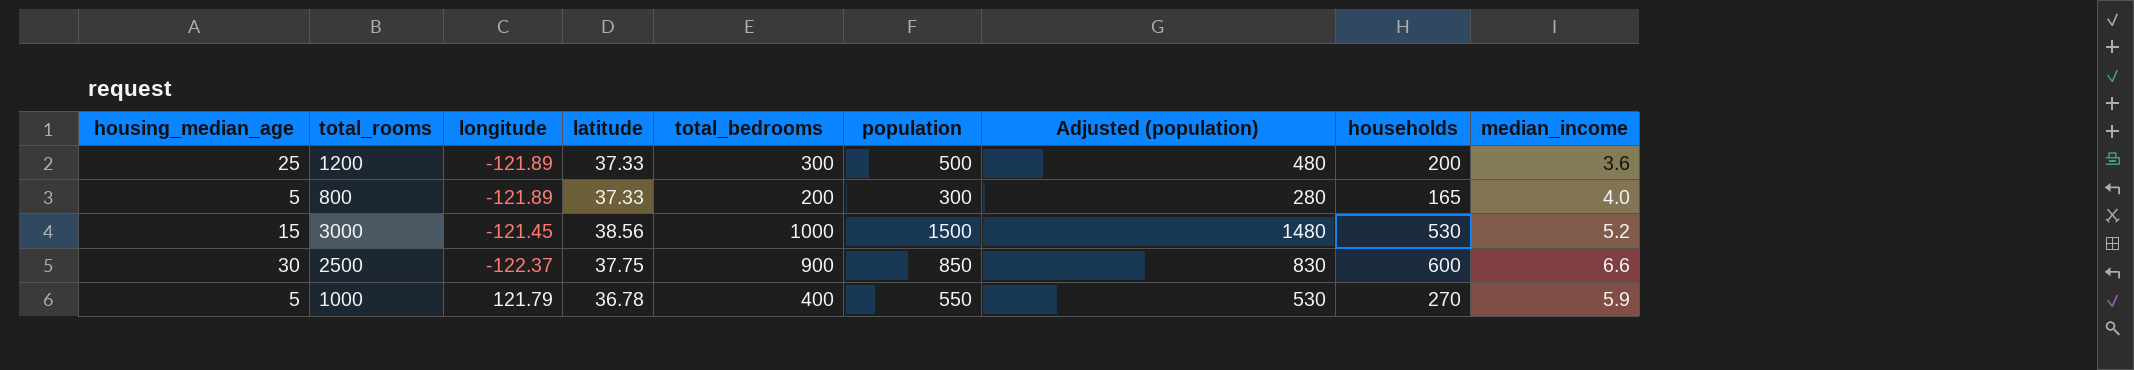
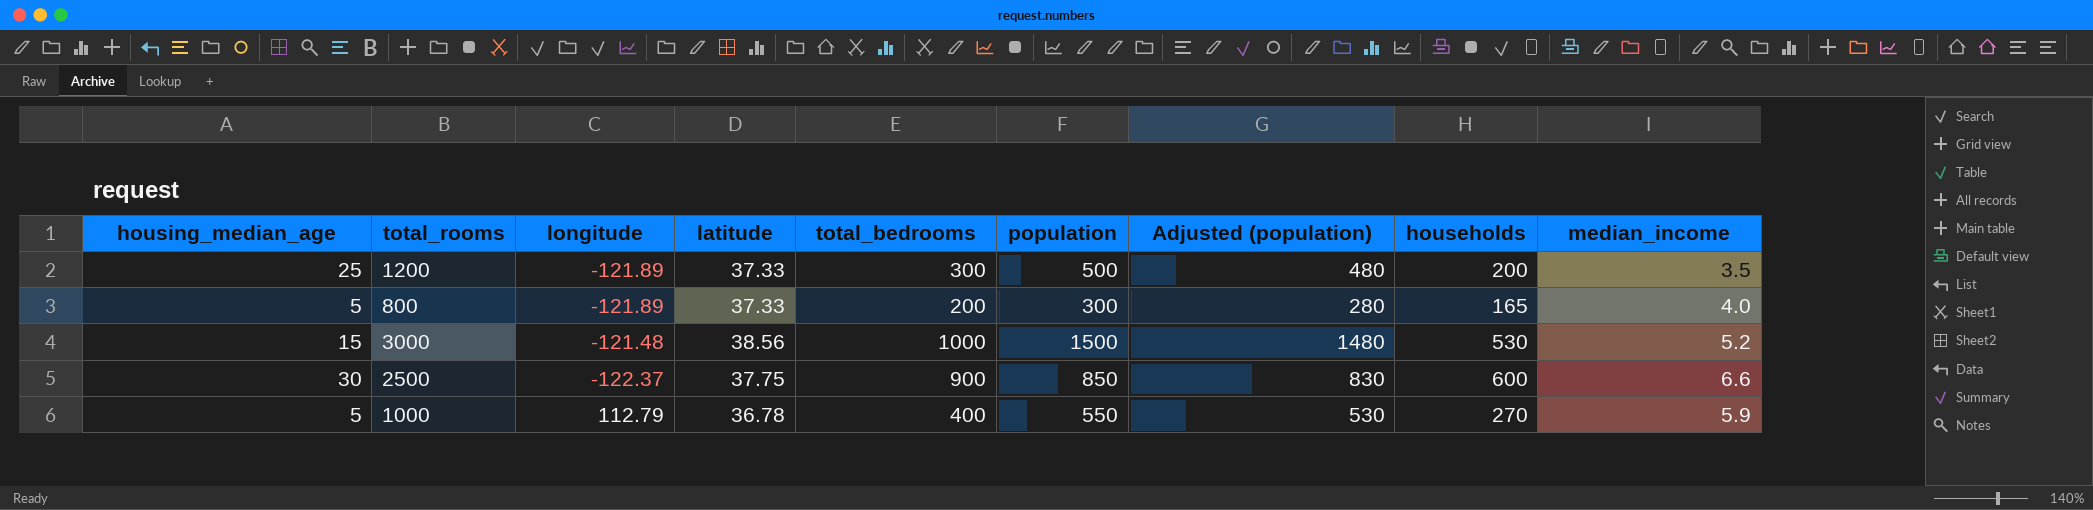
1200 | median_income: 3.6 -> 3.5
3000 | longitude: -121.45 -> -121.48
1000 | longitude: 121.79 -> 112.79

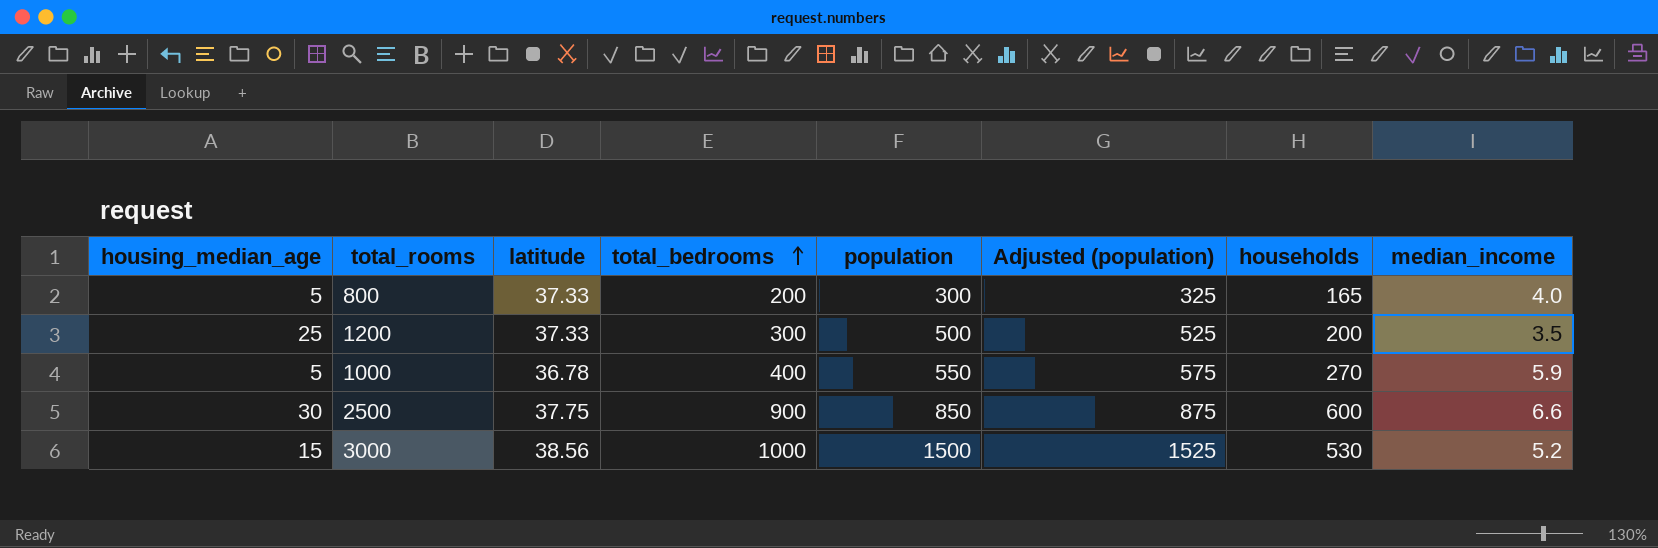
row order: none -> total_bedrooms ascending
column longitude | position: 3 -> none
column Adjusted (population) | formula: [population] - 20 -> [population] + 25

